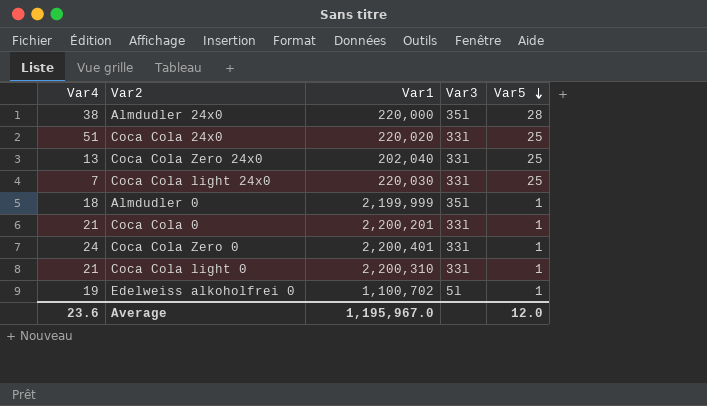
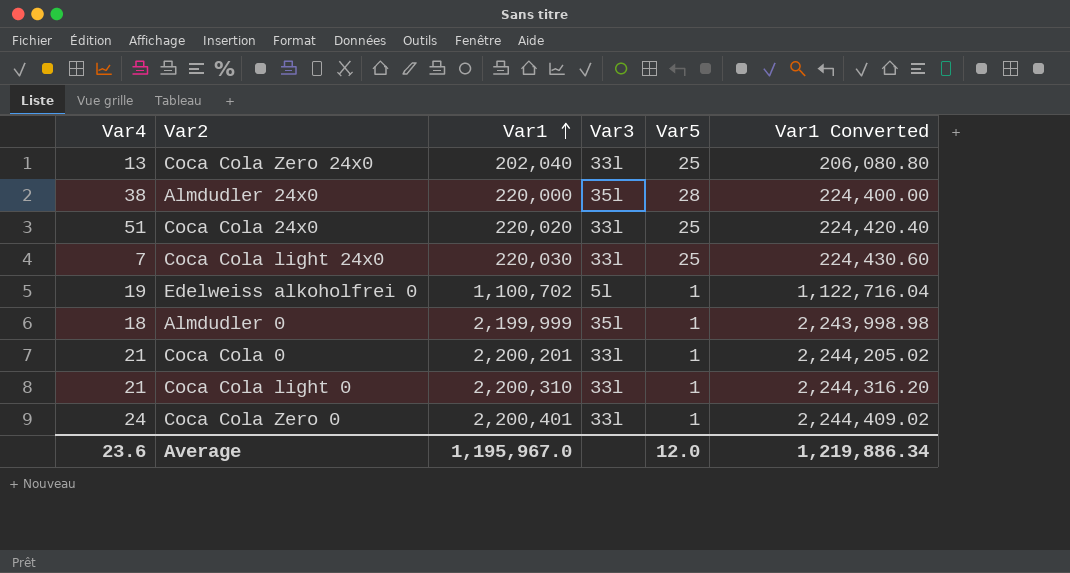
row order: Var5 descending -> Var1 ascending
column Var1 Converted | formula: none -> [Var1] * 1.02

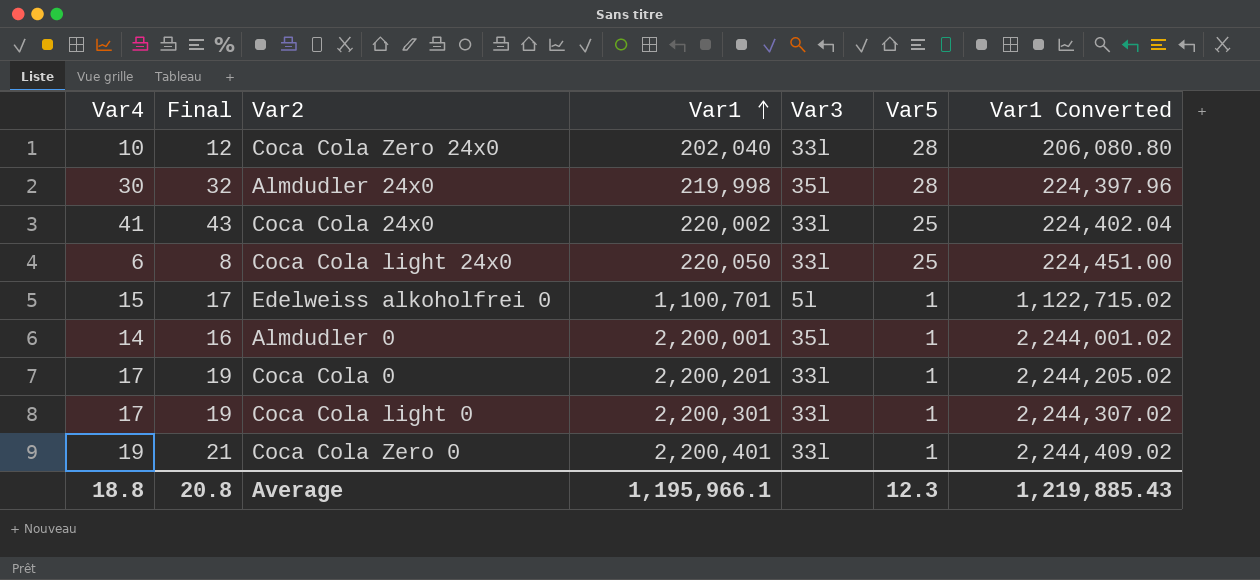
column Final | formula: none -> [Var4] + 2
Coca Cola Zero 24x0 | Var4: 13 -> 10
Coca Cola Zero 24x0 | Var5: 25 -> 28
Almdudler 24x0 | Var4: 38 -> 30
Almdudler 24x0 | Var1: 220,000 -> 219,998
Almdudler 24x0 | Var1 Converted: 224,400.00 -> 224,397.96
Coca Cola 24x0 | Var4: 51 -> 41
Coca Cola 24x0 | Var1: 220,020 -> 220,002
Coca Cola 24x0 | Var1 Converted: 224,420.40 -> 224,402.04
Coca Cola light 24x0 | Var4: 7 -> 6
Coca Cola light 24x0 | Var1: 220,030 -> 220,050
Coca Cola light 24x0 | Var1 Converted: 224,430.60 -> 224,451.00
Edelweiss alkoholfrei 0 | Var4: 19 -> 15
Edelweiss alkoholfrei 0 | Var1: 1,100,702 -> 1,100,701
Edelweiss alkoholfrei 0 | Var1 Converted: 1,122,716.04 -> 1,122,715.02
Almdudler 0 | Var4: 18 -> 14
Almdudler 0 | Var1: 2,199,999 -> 2,200,001
Almdudler 0 | Var1 Converted: 2,243,998.98 -> 2,244,001.02
Coca Cola 0 | Var4: 21 -> 17
Coca Cola light 0 | Var4: 21 -> 17
Coca Cola light 0 | Var1: 2,200,310 -> 2,200,301
Coca Cola light 0 | Var1 Converted: 2,244,316.20 -> 2,244,307.02
Coca Cola Zero 0 | Var4: 24 -> 19
Average | Var4: 23.6 -> 18.8
Average | Var1: 1,195,967.0 -> 1,195,966.1
Average | Var5: 12.0 -> 12.3
Average | Var1 Converted: 1,219,886.34 -> 1,219,885.43

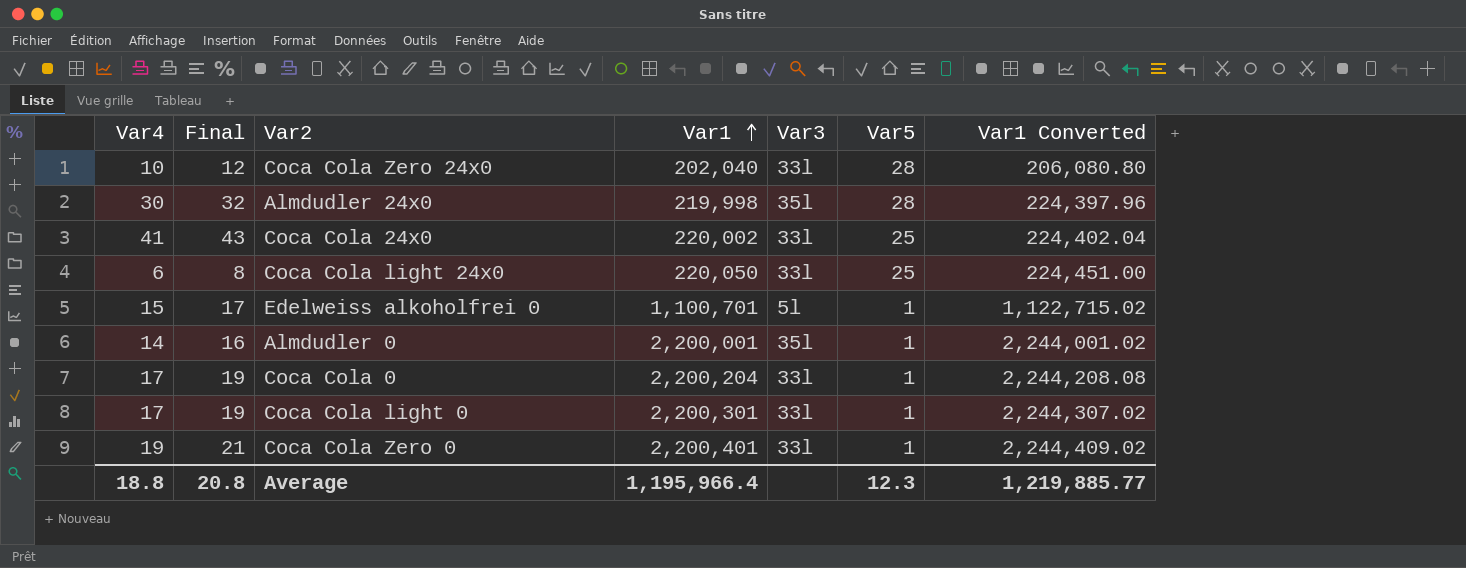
Coca Cola 0 | Var1: 2,200,201 -> 2,200,204
Coca Cola 0 | Var1 Converted: 2,244,205.02 -> 2,244,208.08
Average | Var1: 1,195,966.1 -> 1,195,966.4
Average | Var1 Converted: 1,219,885.43 -> 1,219,885.77

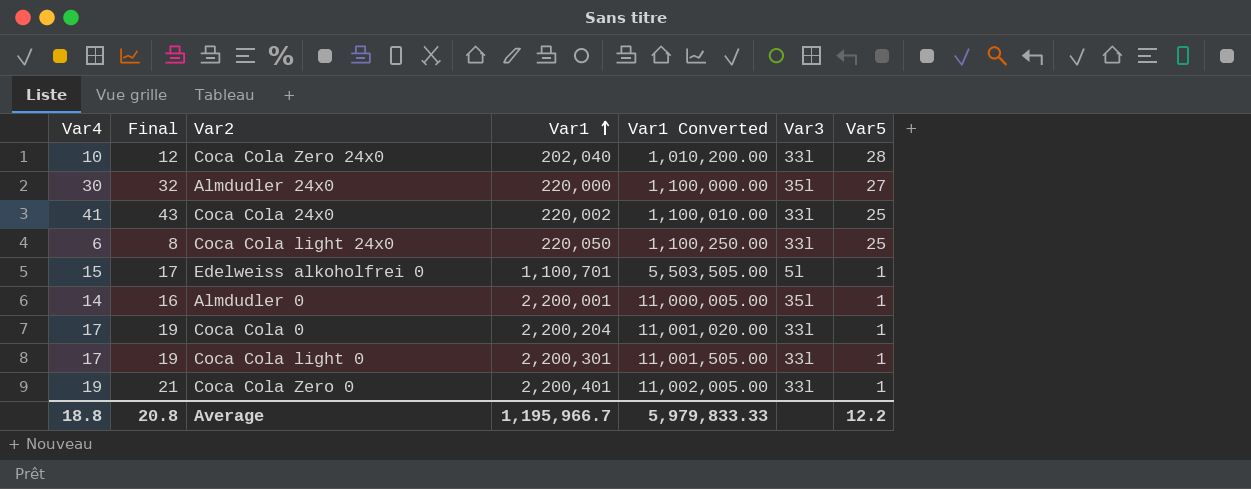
column Var1 Converted | formula: [Var1] * 1.02 -> [Var1] * 5
column Var1 Converted | position: 7 -> 5
Almdudler 24x0 | Var1: 219,998 -> 220,000
Almdudler 24x0 | Var5: 28 -> 27
Average | Var1: 1,195,966.4 -> 1,195,966.7
Average | Var1 Converted: 1,219,885.77 -> 5,979,833.33
Average | Var5: 12.3 -> 12.2

